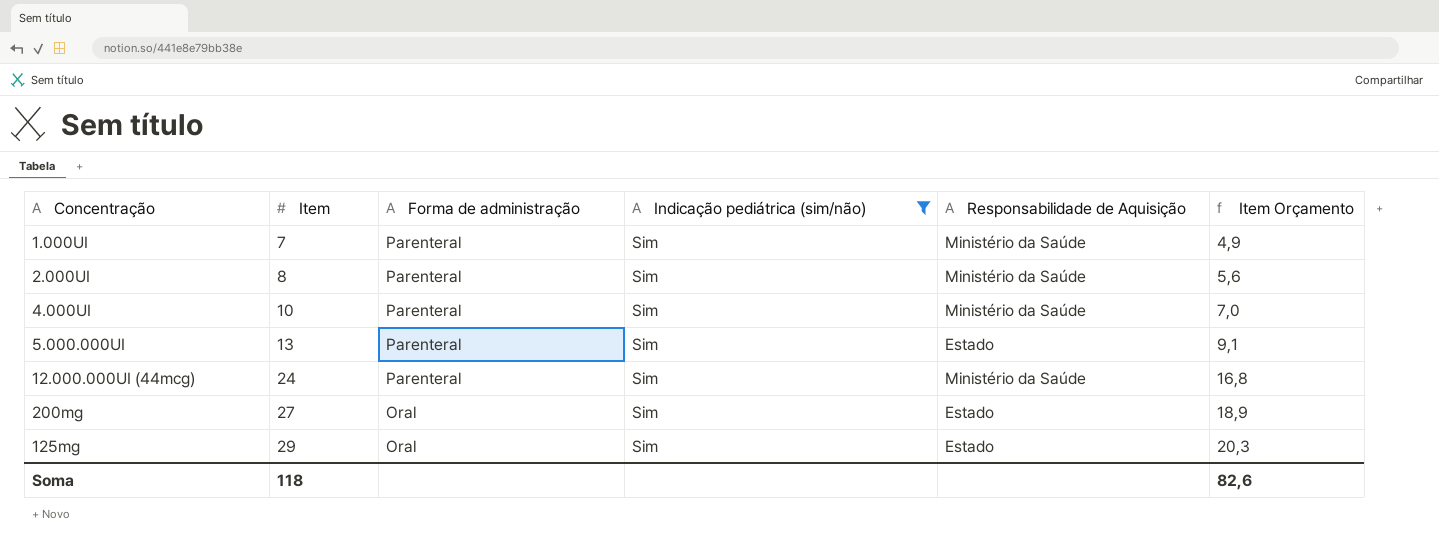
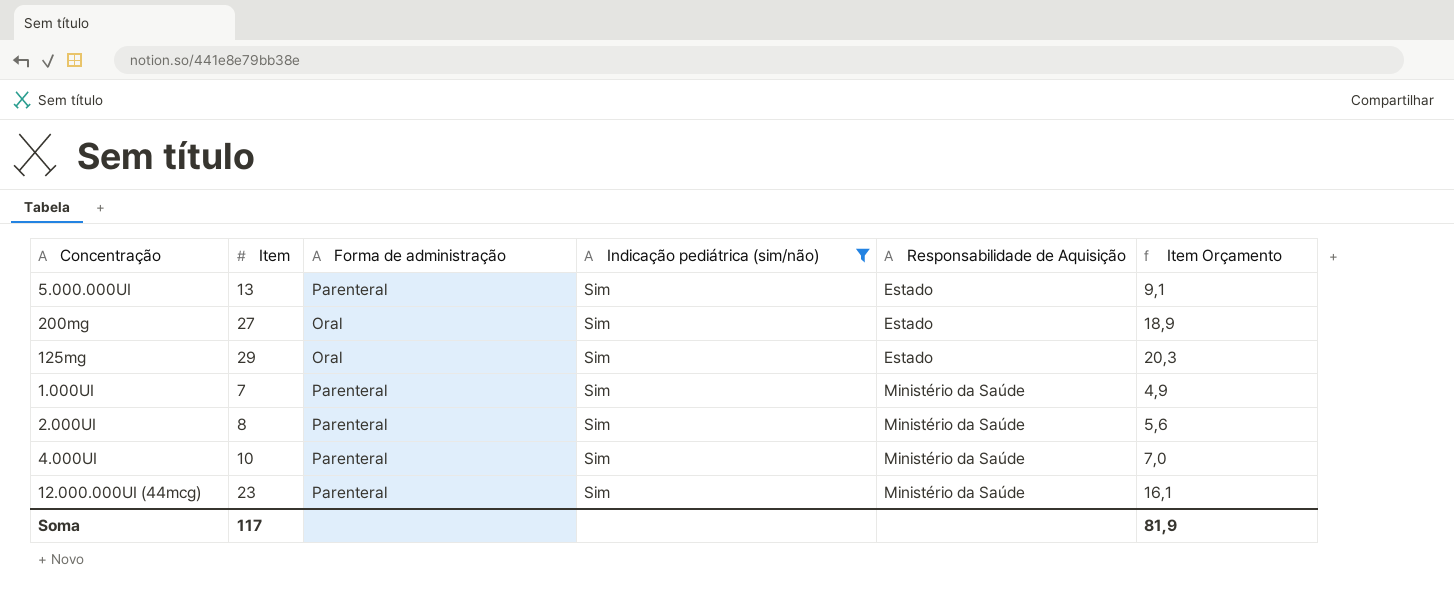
row order: Item ascending -> Responsabilidade de Aquisição ascending
12.000.000UI (44mcg) | Item: 24 -> 23
12.000.000UI (44mcg) | Item Orçamento: 16,8 -> 16,1
Soma | Item: 118 -> 117
Soma | Item Orçamento: 82,6 -> 81,9

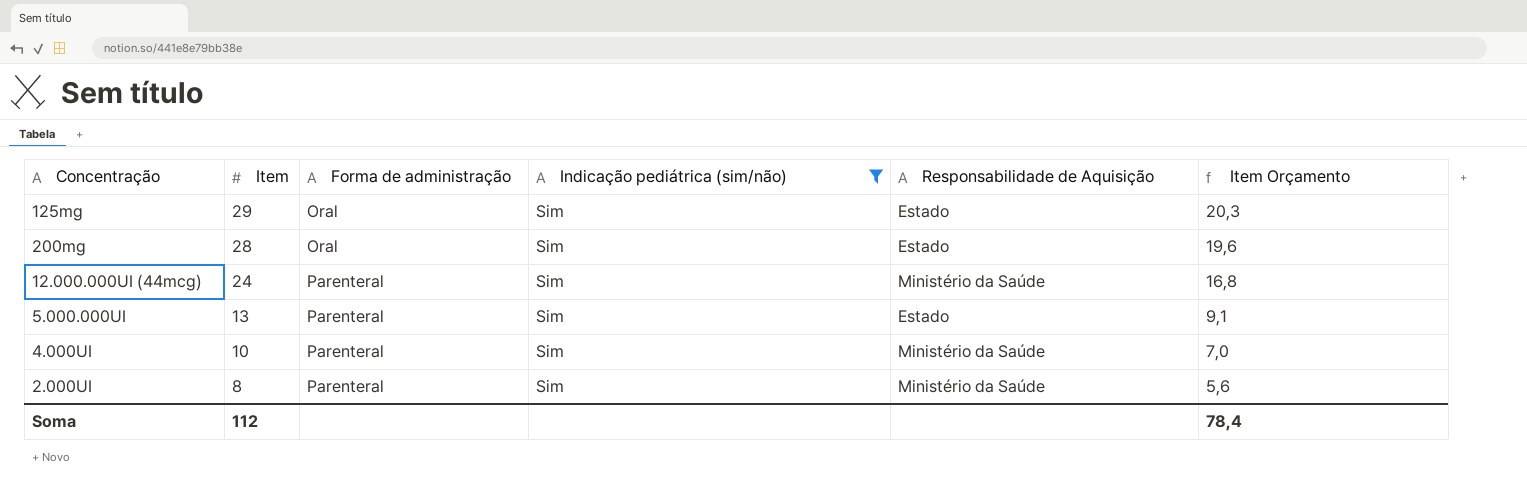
row order: Responsabilidade de Aquisição ascending -> Item descending
row 1.000UI: 7 | Parenteral | Sim | Ministério da Saúde | 4,9 -> none
200mg | Item: 27 -> 28
200mg | Item Orçamento: 18,9 -> 19,6
12.000.000UI (44mcg) | Item: 23 -> 24
12.000.000UI (44mcg) | Item Orçamento: 16,1 -> 16,8
Soma | Item: 117 -> 112
Soma | Item Orçamento: 81,9 -> 78,4

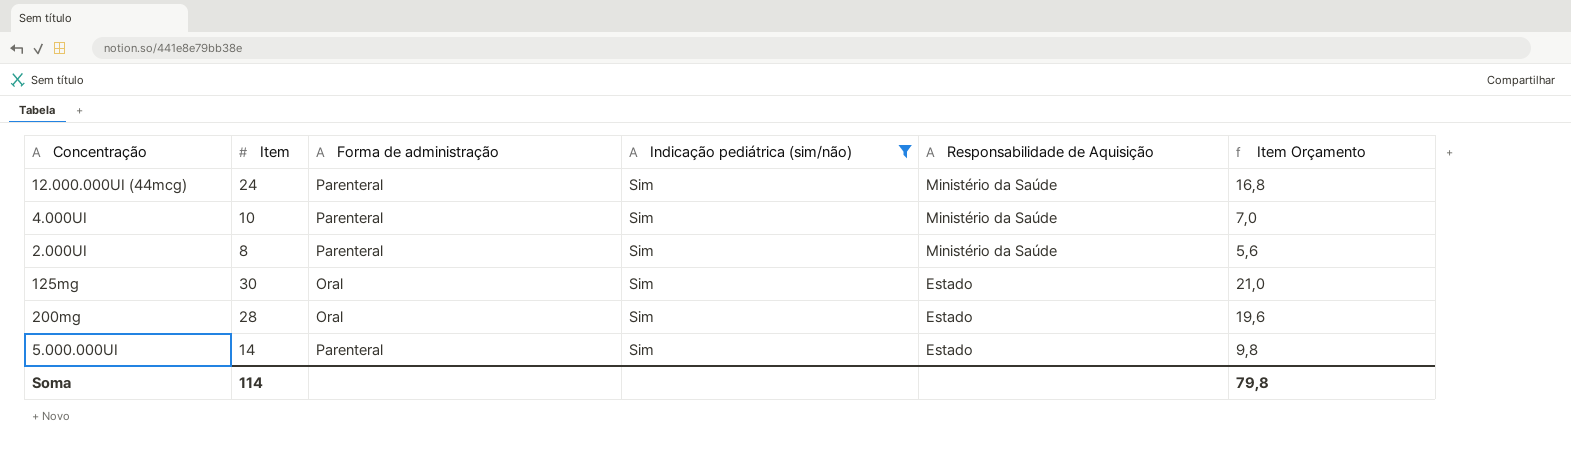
row order: Item descending -> Responsabilidade de Aquisição descending
125mg | Item: 29 -> 30
125mg | Item Orçamento: 20,3 -> 21,0
5.000.000UI | Item: 13 -> 14
5.000.000UI | Item Orçamento: 9,1 -> 9,8
Soma | Item: 112 -> 114
Soma | Item Orçamento: 78,4 -> 79,8

